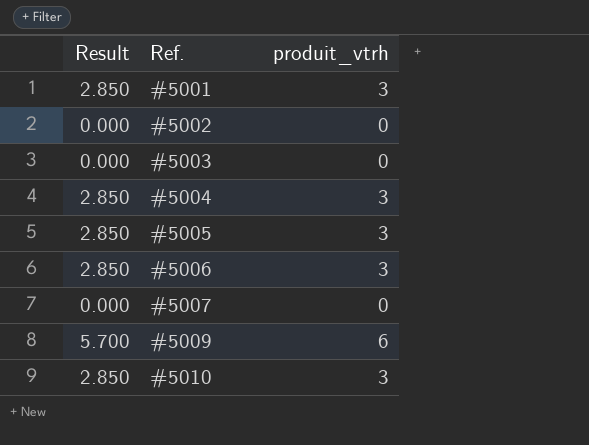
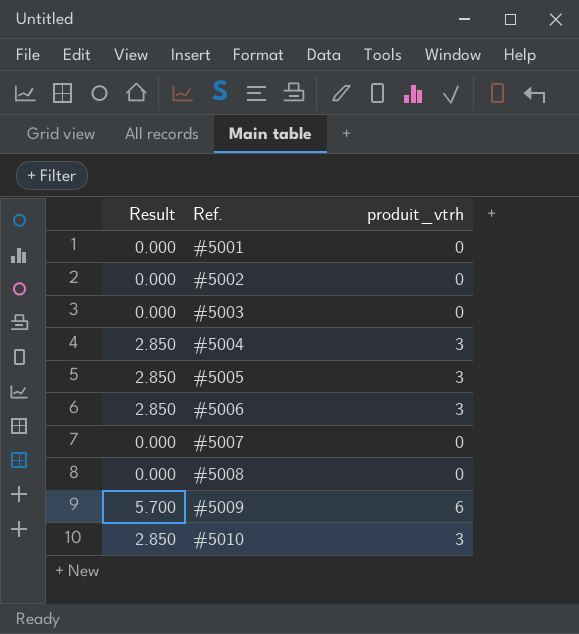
#5001 | Result: 2.850 -> 0.000
#5001 | produit_vtrh: 3 -> 0
row #5008: none -> 0.000 | 0

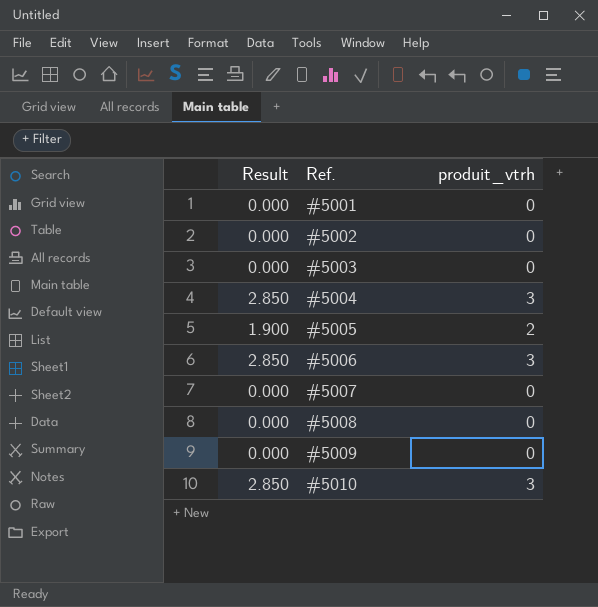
#5005 | Result: 2.850 -> 1.900
#5005 | produit_vtrh: 3 -> 2
#5009 | Result: 5.700 -> 0.000
#5009 | produit_vtrh: 6 -> 0

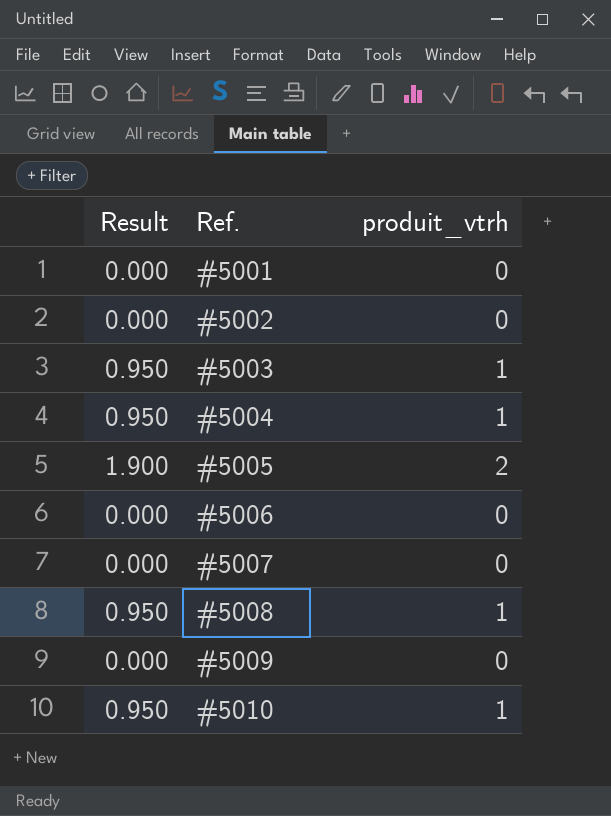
#5003 | Result: 0.000 -> 0.950
#5003 | produit_vtrh: 0 -> 1
#5004 | Result: 2.850 -> 0.950
#5004 | produit_vtrh: 3 -> 1
#5006 | Result: 2.850 -> 0.000
#5006 | produit_vtrh: 3 -> 0
#5008 | Result: 0.000 -> 0.950
#5008 | produit_vtrh: 0 -> 1
#5010 | Result: 2.850 -> 0.950
#5010 | produit_vtrh: 3 -> 1

